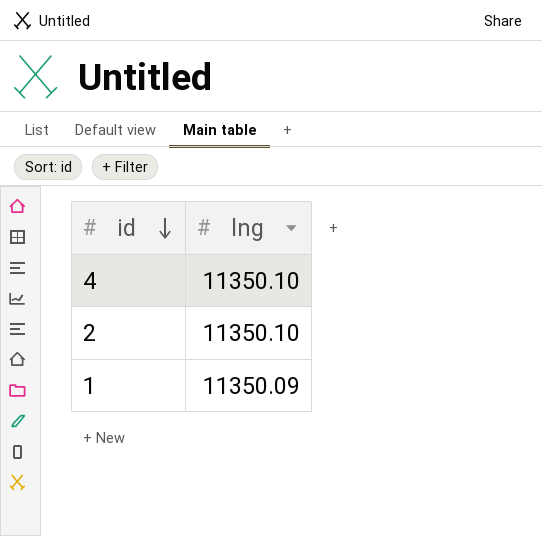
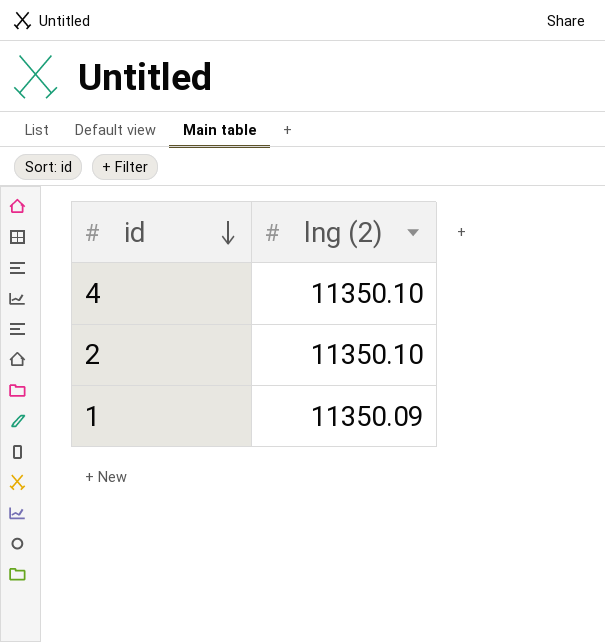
column name: lng -> lng (2)

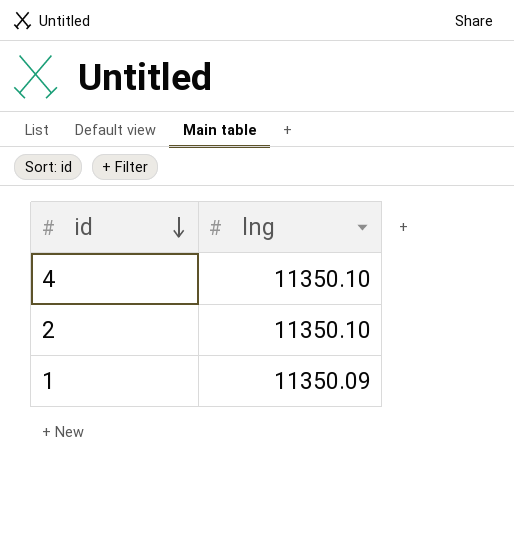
column name: lng (2) -> lng

